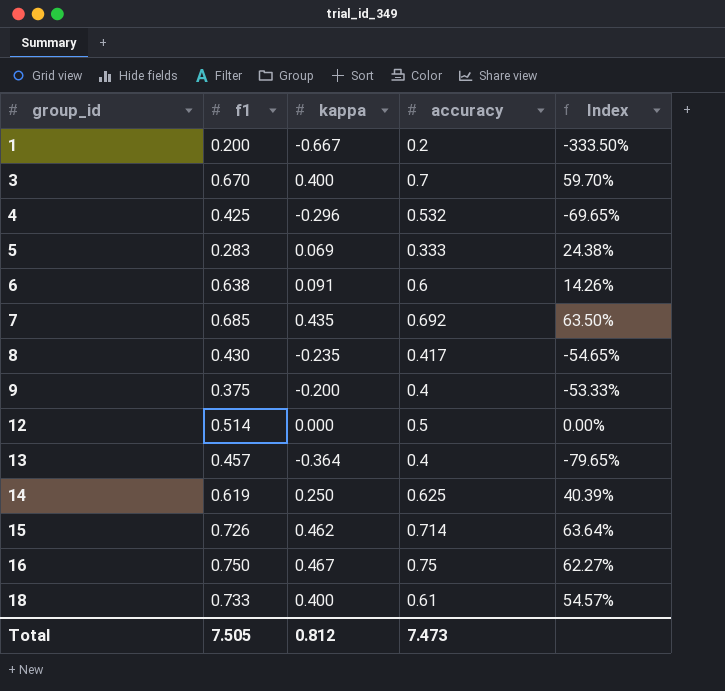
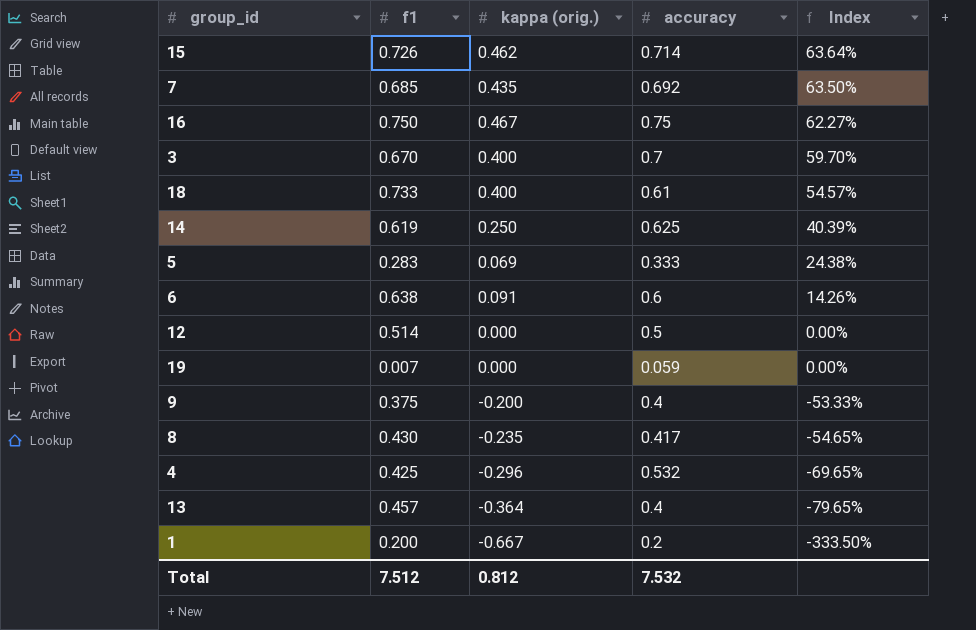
row order: group_id ascending -> Index descending
column name: kappa -> kappa (orig.)
row 19: none -> 0.007 | 0.000 | 0.059 | 0.00%
Total | f1: 7.505 -> 7.512
Total | accuracy: 7.473 -> 7.532

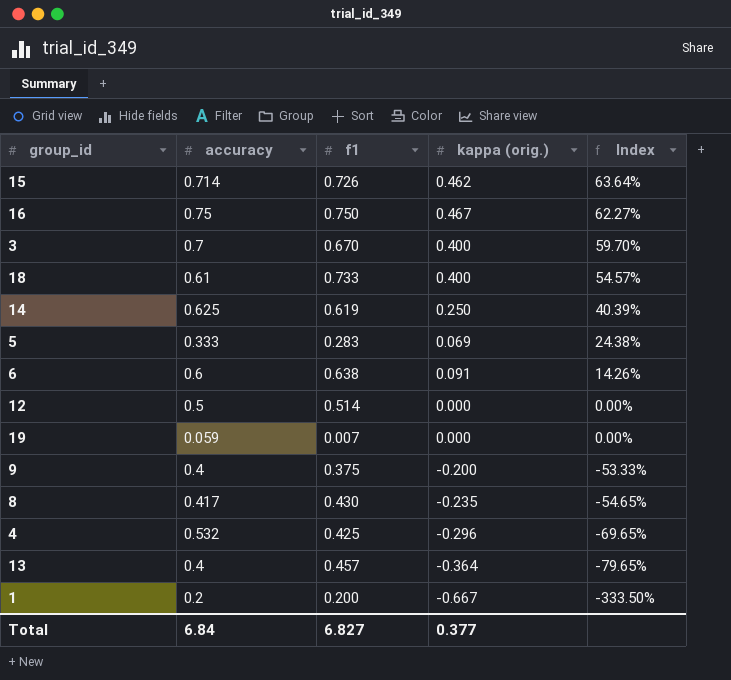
column accuracy | position: 4 -> 2
row 7: 0.685 | 0.435 | 0.692 | 63.50% -> none
Total | accuracy: 7.532 -> 6.84
Total | f1: 7.512 -> 6.827
Total | kappa (orig.): 0.812 -> 0.377

